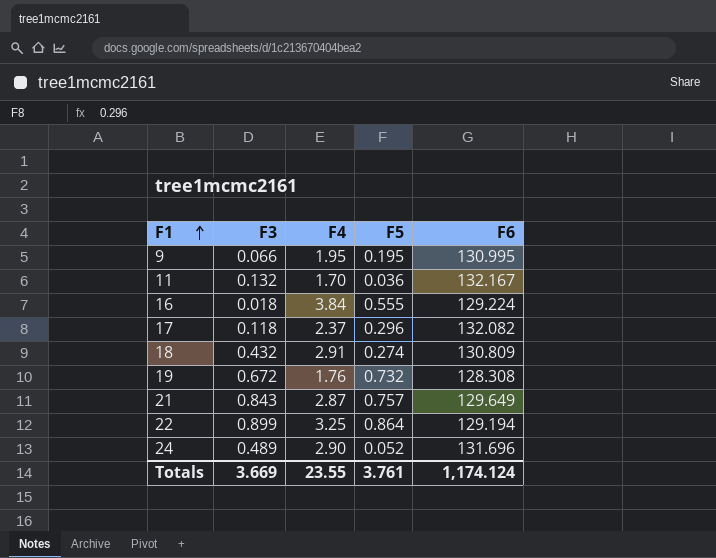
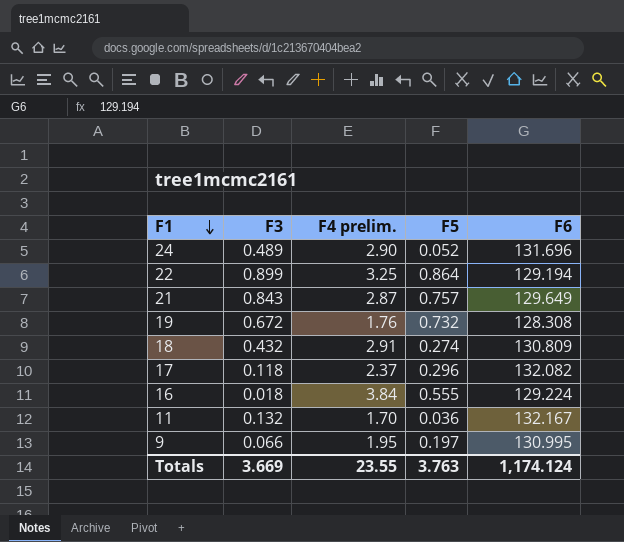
row order: F1 ascending -> F1 descending
column name: F4 -> F4 prelim.
9 | F5: 0.195 -> 0.197
Totals | F5: 3.761 -> 3.763

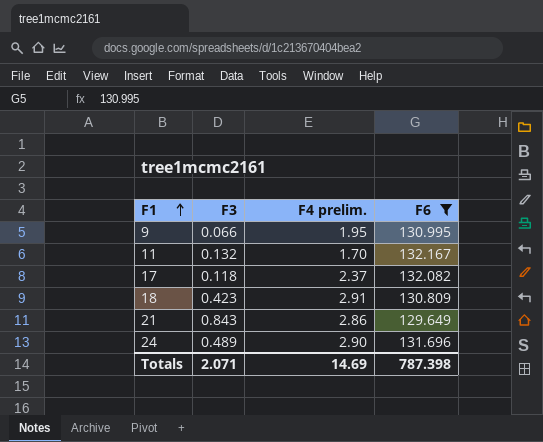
filter: none -> F6 >= 129.649
row order: F1 descending -> F1 ascending
column F5 | position: 4 -> none
18 | F3: 0.432 -> 0.423
21 | F4 prelim.: 2.87 -> 2.86
Totals | F3: 3.669 -> 2.071
Totals | F4 prelim.: 23.55 -> 14.69
Totals | F6: 1,174.124 -> 787.398

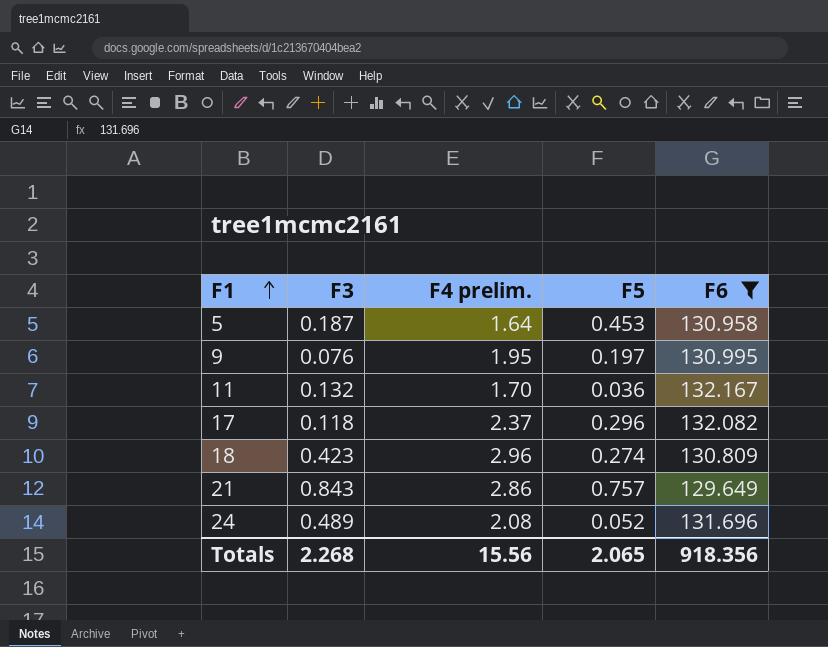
column F5 | position: none -> 4
row 5: none -> 0.187 | 1.64 | 0.453 | 130.958
9 | F3: 0.066 -> 0.076
18 | F4 prelim.: 2.91 -> 2.96
24 | F4 prelim.: 2.90 -> 2.08
Totals | F3: 2.071 -> 2.268
Totals | F4 prelim.: 14.69 -> 15.56
Totals | F6: 787.398 -> 918.356

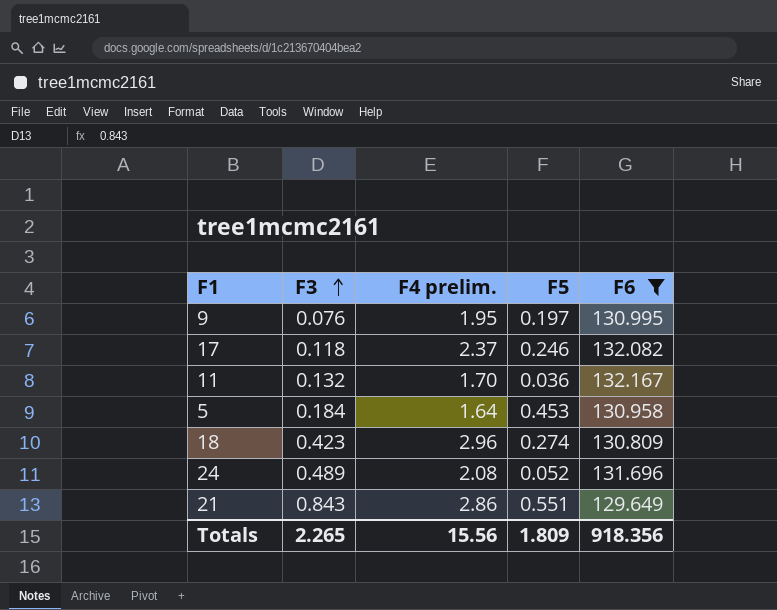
row order: F1 ascending -> F3 ascending
17 | F5: 0.296 -> 0.246
5 | F3: 0.187 -> 0.184
21 | F5: 0.757 -> 0.551
Totals | F3: 2.268 -> 2.265
Totals | F5: 2.065 -> 1.809

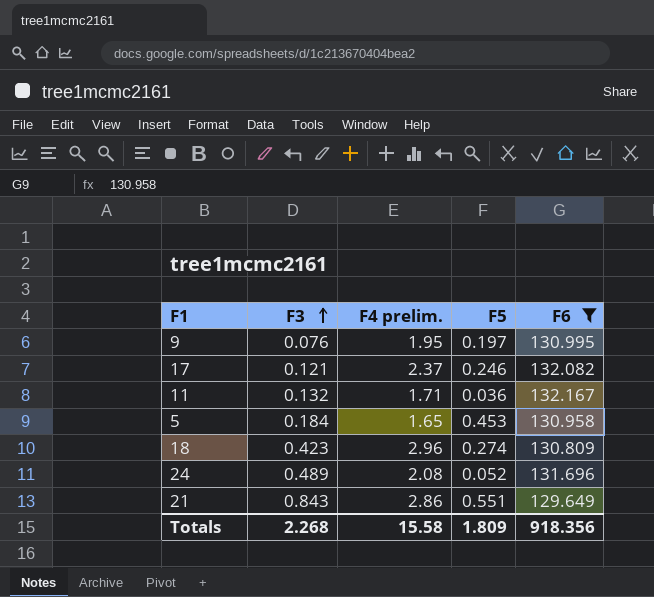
17 | F3: 0.118 -> 0.121
11 | F4 prelim.: 1.70 -> 1.71
5 | F4 prelim.: 1.64 -> 1.65
Totals | F3: 2.265 -> 2.268
Totals | F4 prelim.: 15.56 -> 15.58

